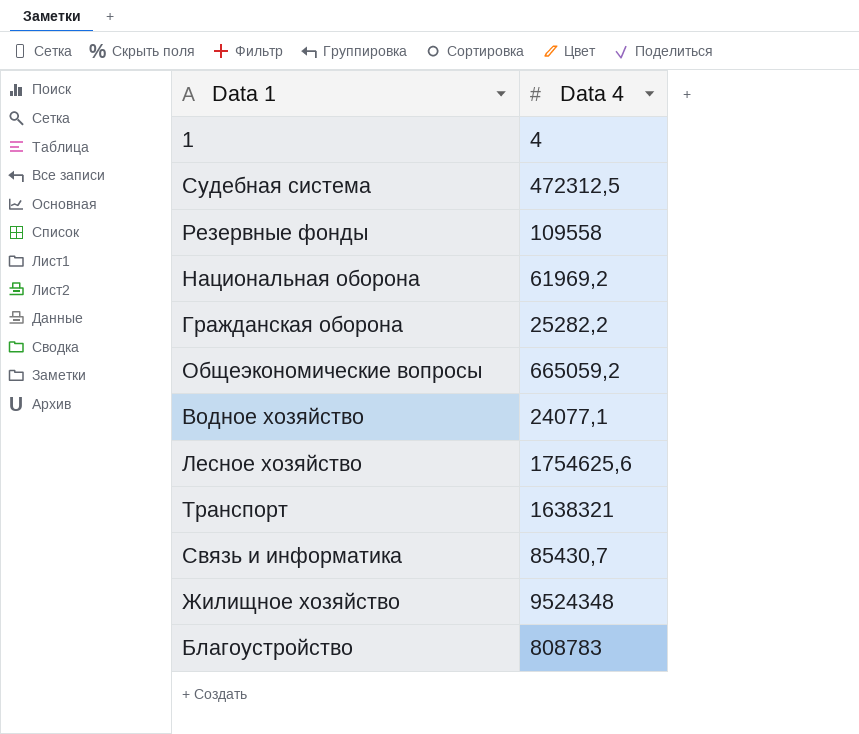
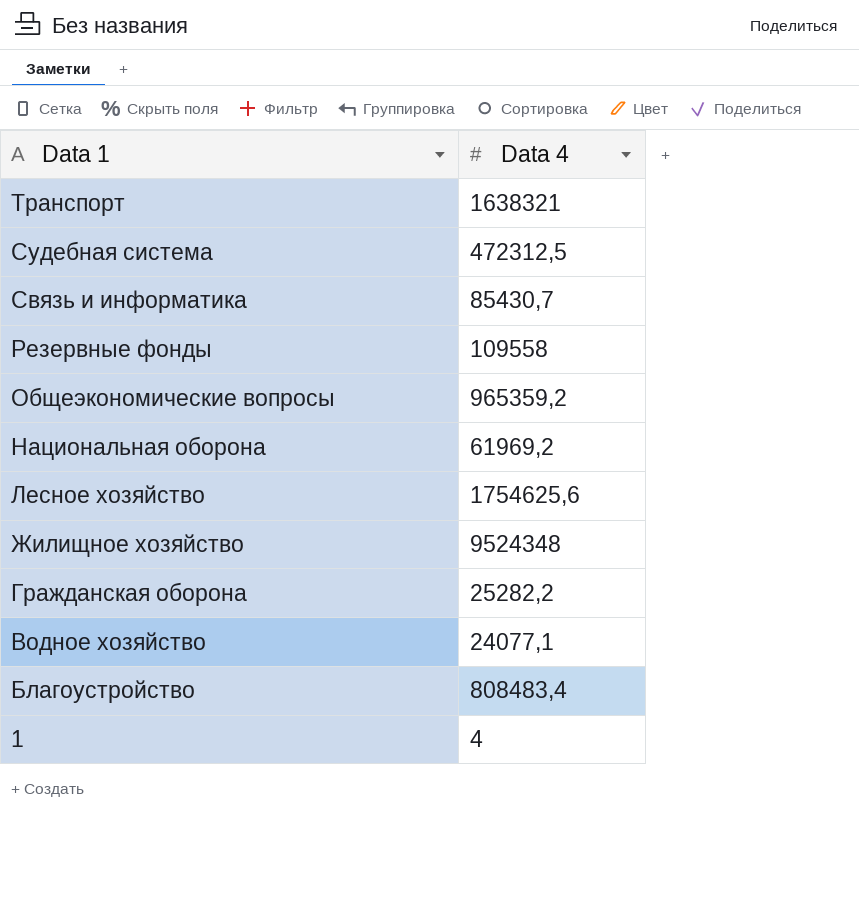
row order: none -> Data 1 descending
Общеэкономические вопросы | Data 4: 665059,2 -> 965359,2
Благоустройство | Data 4: 808783 -> 808483,4

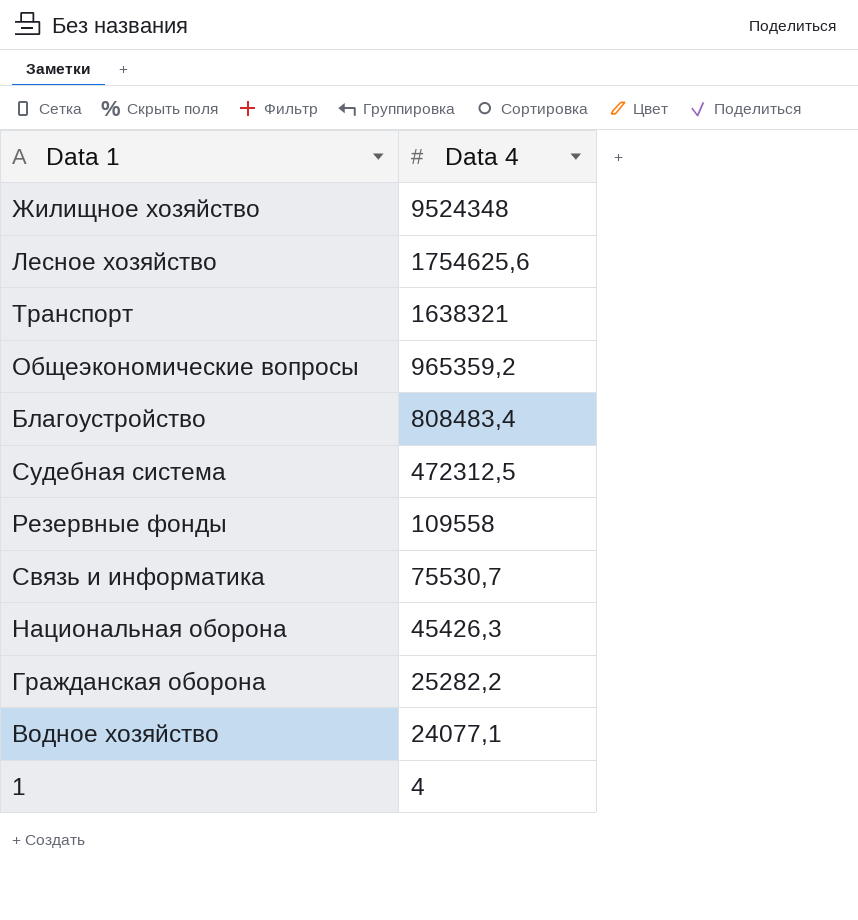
row order: Data 1 descending -> Data 4 descending
Связь и информатика | Data 4: 85430,7 -> 75530,7
Национальная оборона | Data 4: 61969,2 -> 45426,3

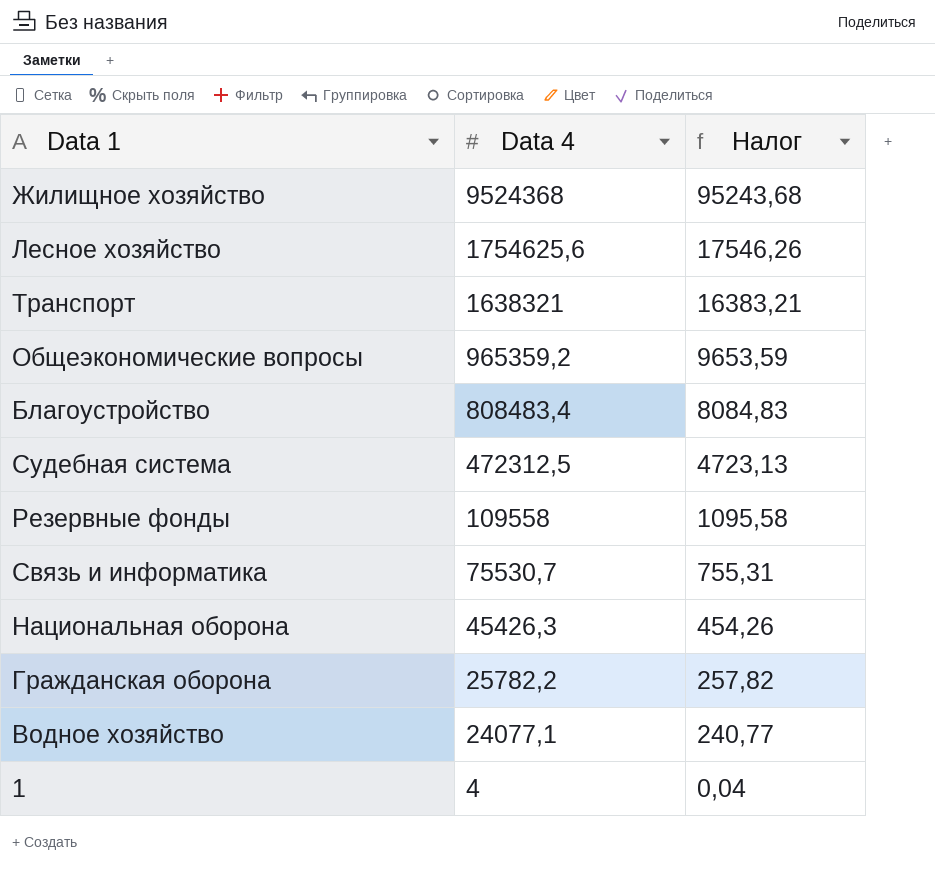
column Налог | formula: none -> [Data 4] * 0,01
Жилищное хозяйство | Data 4: 9524348 -> 9524368
Гражданская оборона | Data 4: 25282,2 -> 25782,2

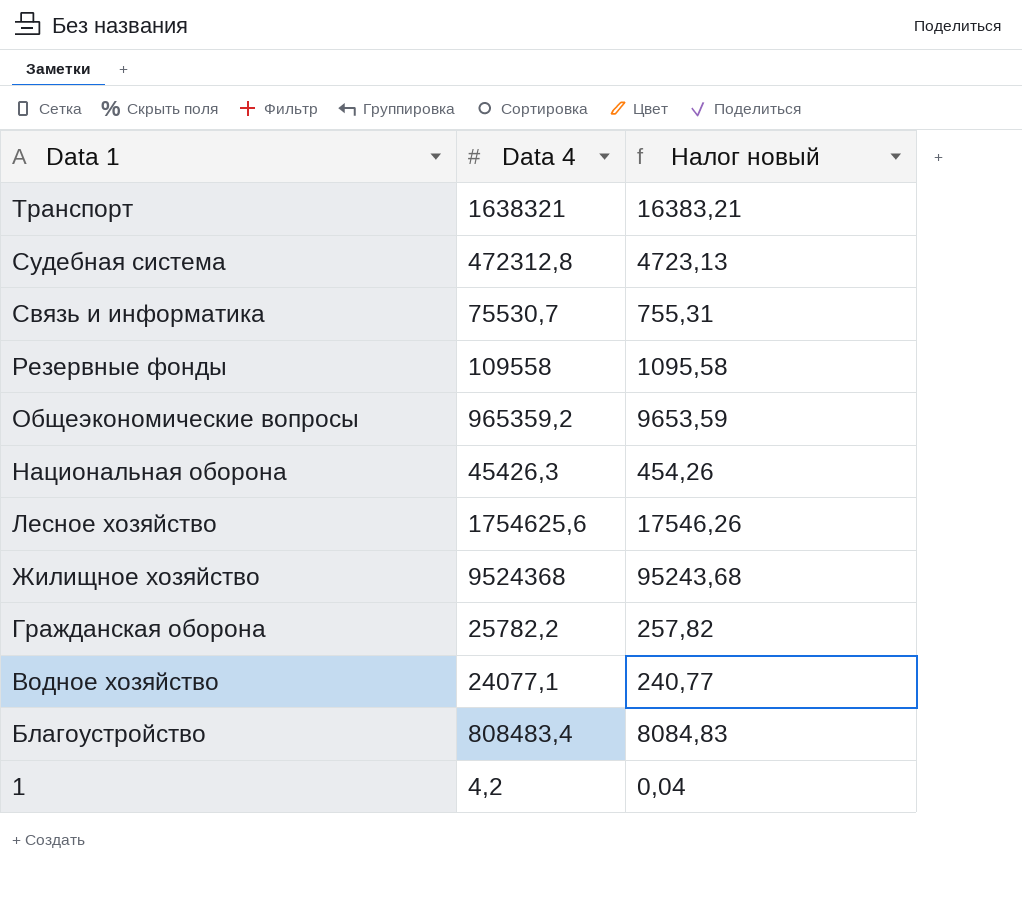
row order: Data 4 descending -> Data 1 descending
column name: Налог -> Налог новый
Судебная система | Data 4: 472312,5 -> 472312,8
1 | Data 4: 4 -> 4,2

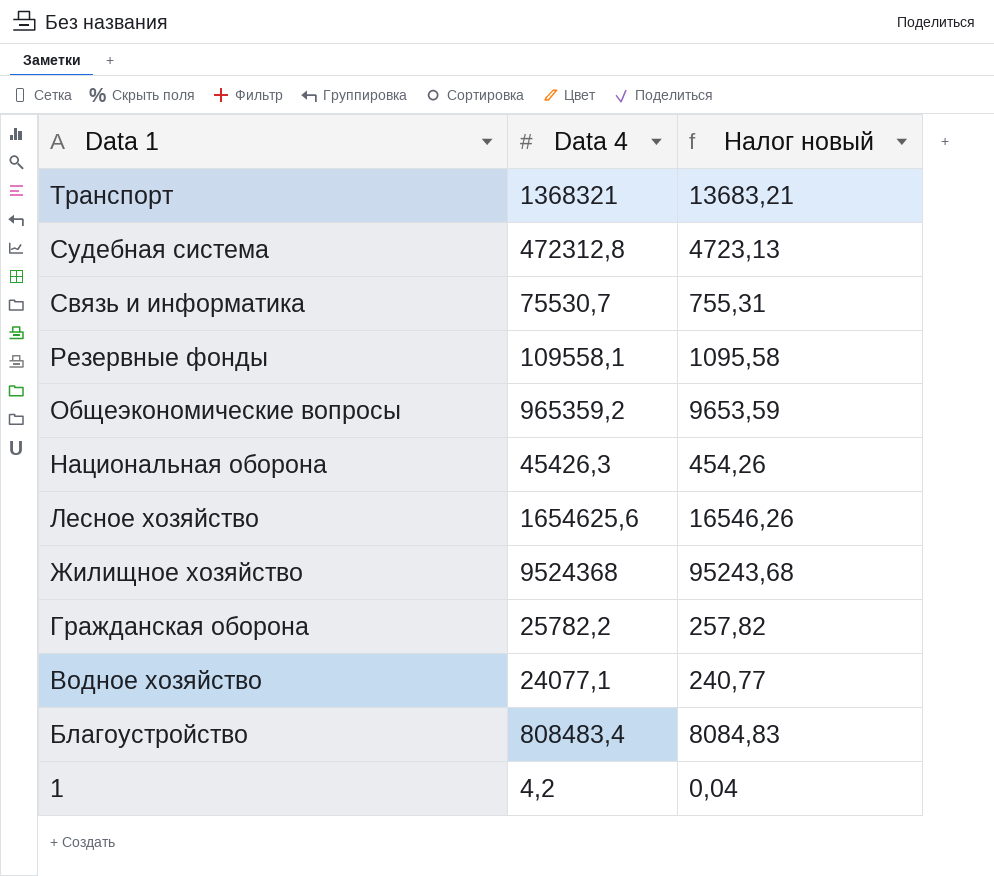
Транспорт | Data 4: 1638321 -> 1368321
Транспорт | Налог новый: 16383,21 -> 13683,21
Резервные фонды | Data 4: 109558 -> 109558,1
Лесное хозяйство | Data 4: 1754625,6 -> 1654625,6
Лесное хозяйство | Налог новый: 17546,26 -> 16546,26

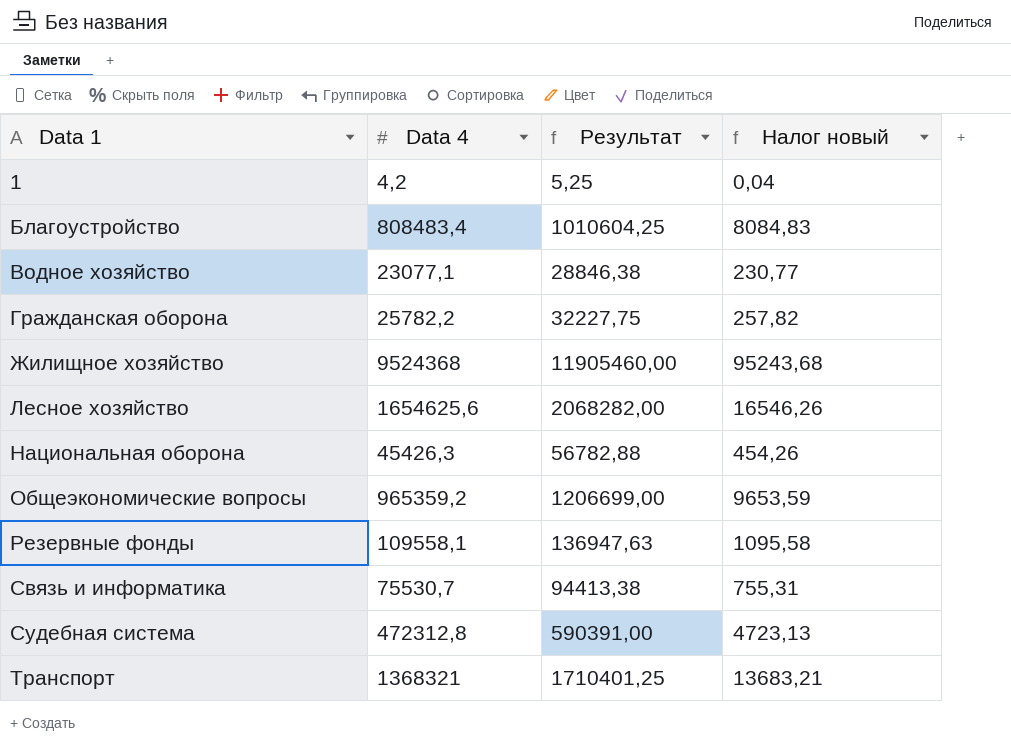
row order: Data 1 descending -> Data 1 ascending
column Результат | formula: none -> [Data 4] * 1,25
Водное хозяйство | Data 4: 24077,1 -> 23077,1
Водное хозяйство | Налог новый: 240,77 -> 230,77

